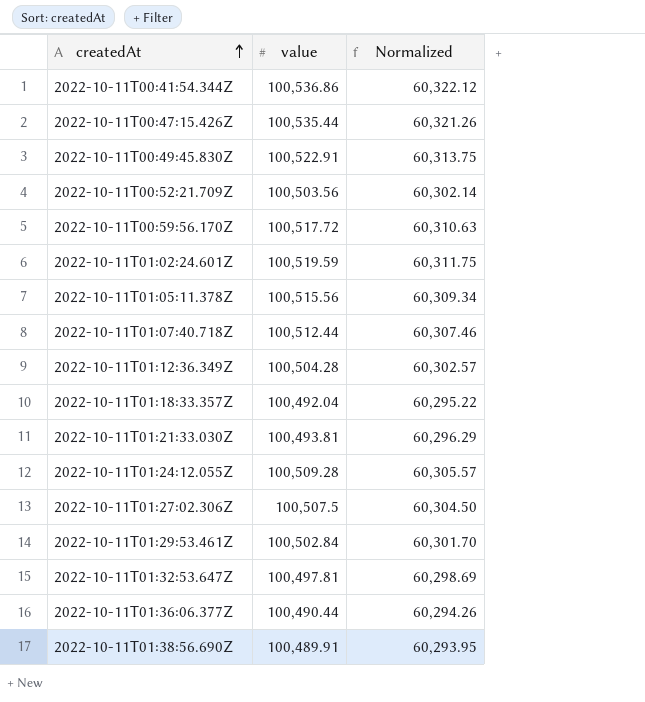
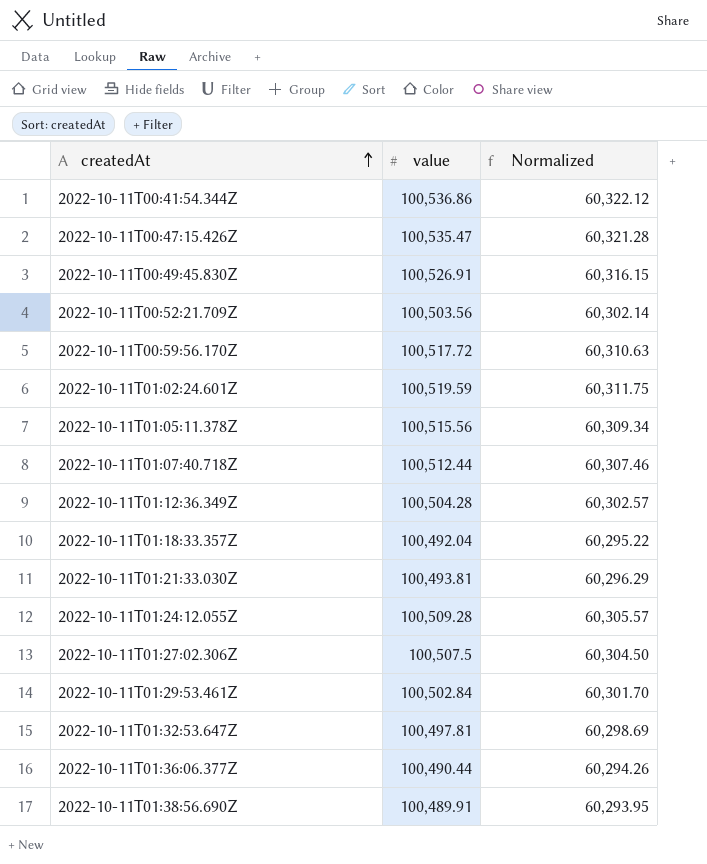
2022-10-11T00:47:15.426Z | value: 100,535.44 -> 100,535.47
2022-10-11T00:47:15.426Z | Normalized: 60,321.26 -> 60,321.28
2022-10-11T00:49:45.830Z | value: 100,522.91 -> 100,526.91
2022-10-11T00:49:45.830Z | Normalized: 60,313.75 -> 60,316.15

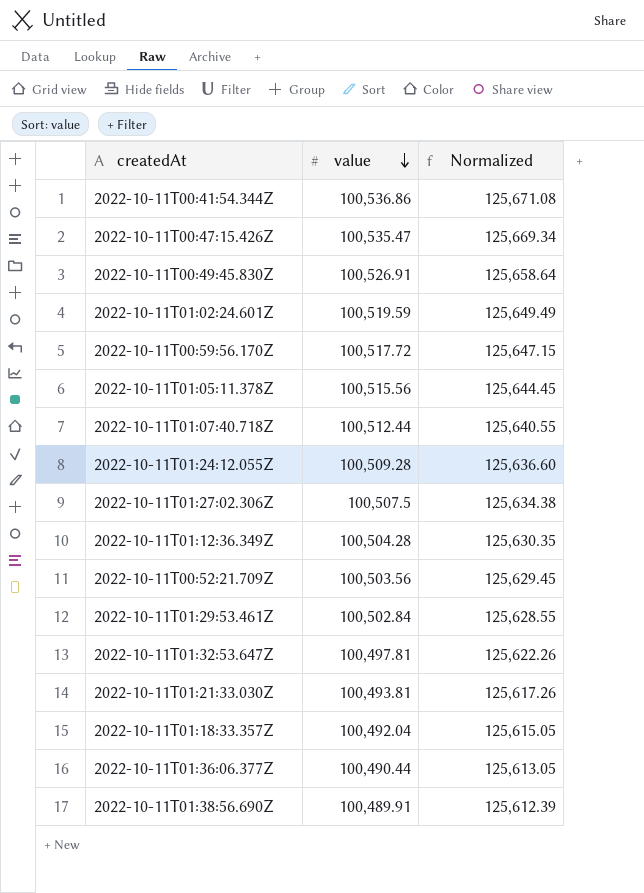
row order: createdAt ascending -> value descending
column Normalized | formula: [value] * 0.6 -> [value] * 1.25

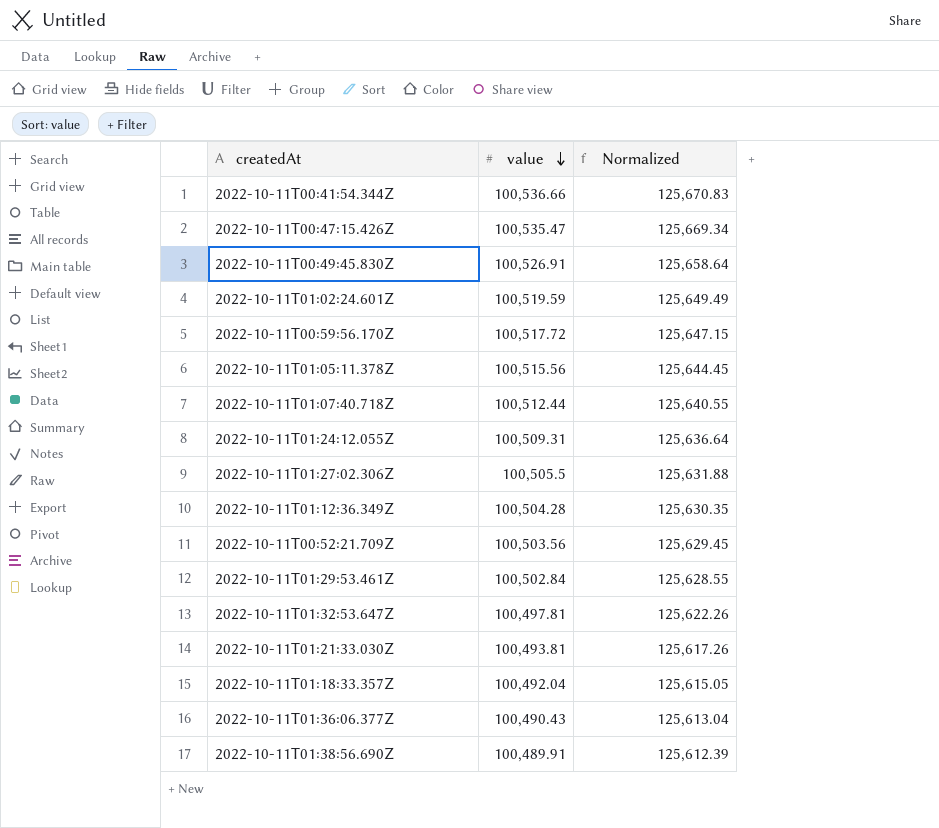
2022-10-11T00:41:54.344Z | value: 100,536.86 -> 100,536.66
2022-10-11T00:41:54.344Z | Normalized: 125,671.08 -> 125,670.83
2022-10-11T01:24:12.055Z | value: 100,509.28 -> 100,509.31
2022-10-11T01:24:12.055Z | Normalized: 125,636.60 -> 125,636.64
2022-10-11T01:27:02.306Z | value: 100,507.5 -> 100,505.5
2022-10-11T01:27:02.306Z | Normalized: 125,634.38 -> 125,631.88
2022-10-11T01:36:06.377Z | value: 100,490.44 -> 100,490.43
2022-10-11T01:36:06.377Z | Normalized: 125,613.05 -> 125,613.04

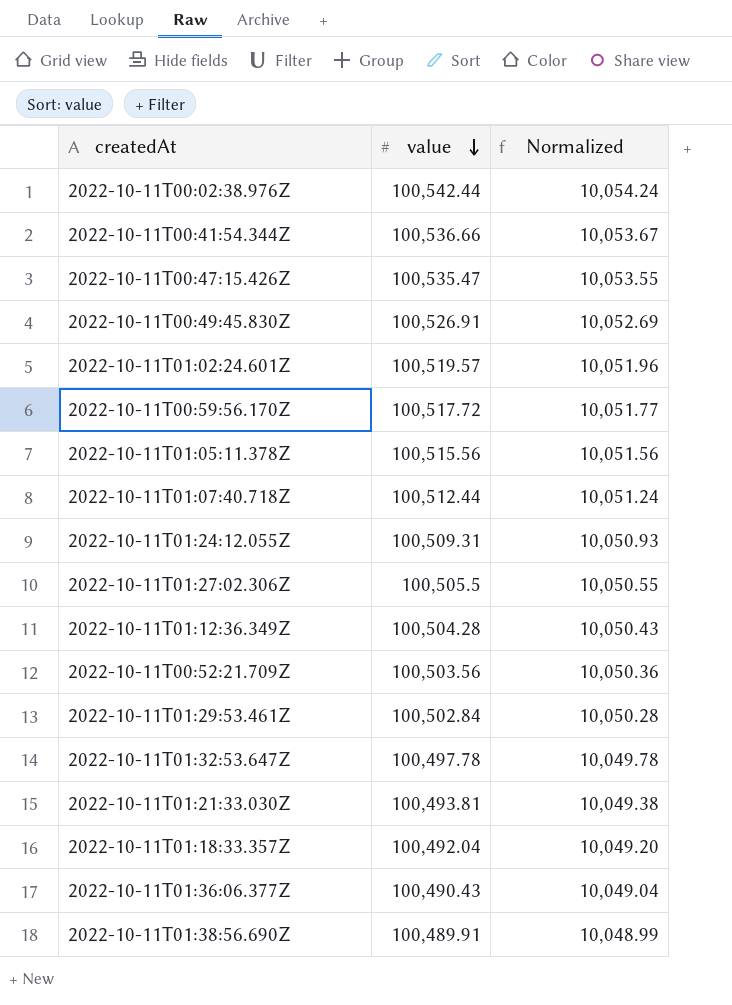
column Normalized | formula: [value] * 1.25 -> [value] * 0.1
row 2022-10-11T00:02:38.976Z: none -> 100,542.44 | 10,054.24
2022-10-11T01:02:24.601Z | value: 100,519.59 -> 100,519.57
2022-10-11T01:32:53.647Z | value: 100,497.81 -> 100,497.78

